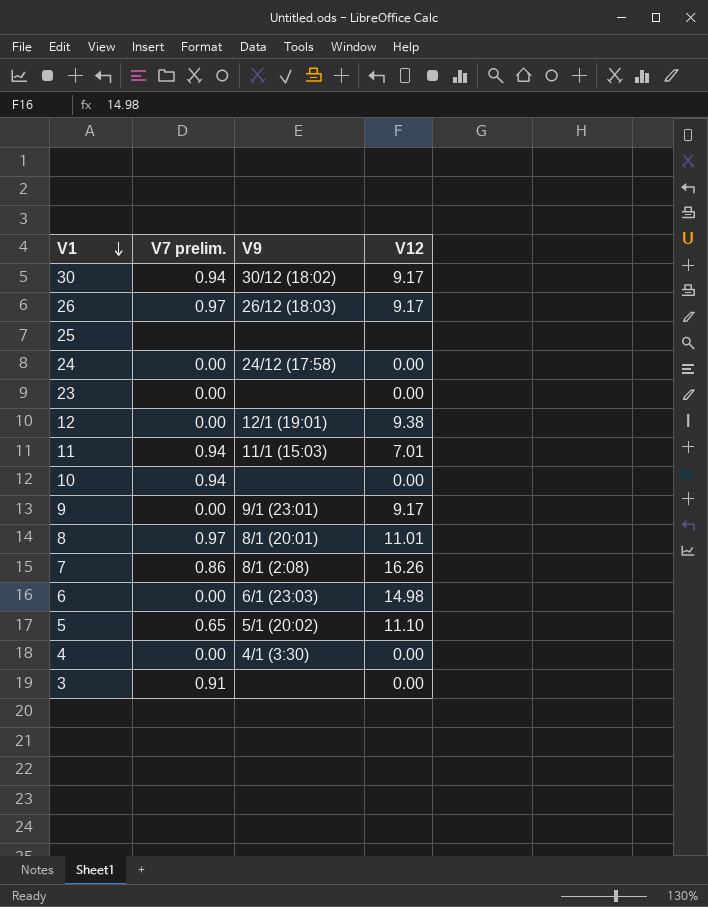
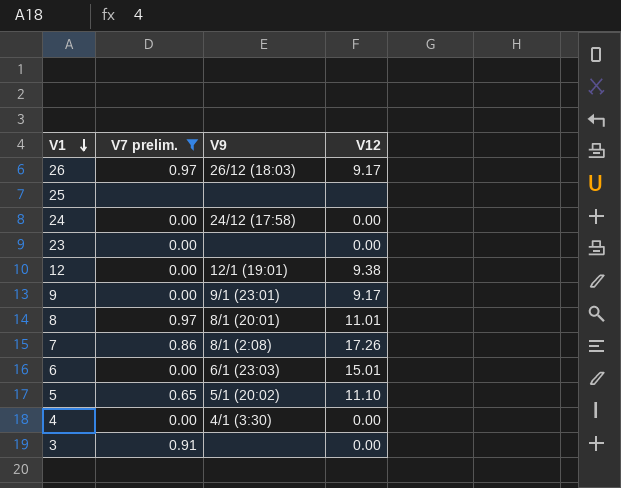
filter: none -> V7 prelim. != 0.94
7 | V12: 16.26 -> 17.26
6 | V12: 14.98 -> 15.01

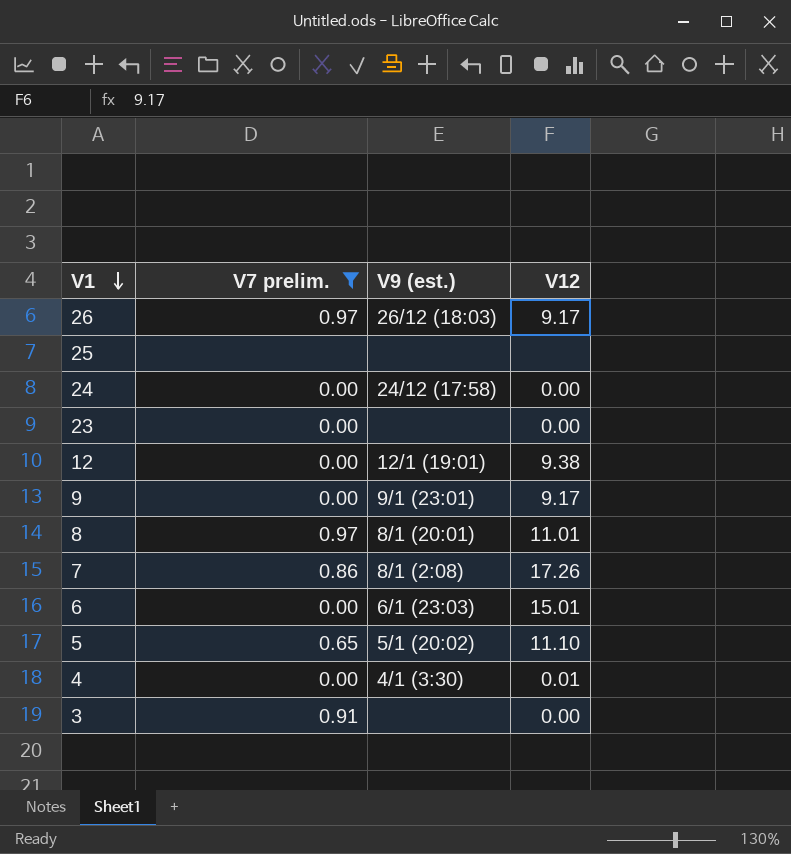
column name: V9 -> V9 (est.)
4 | V12: 0.00 -> 0.01

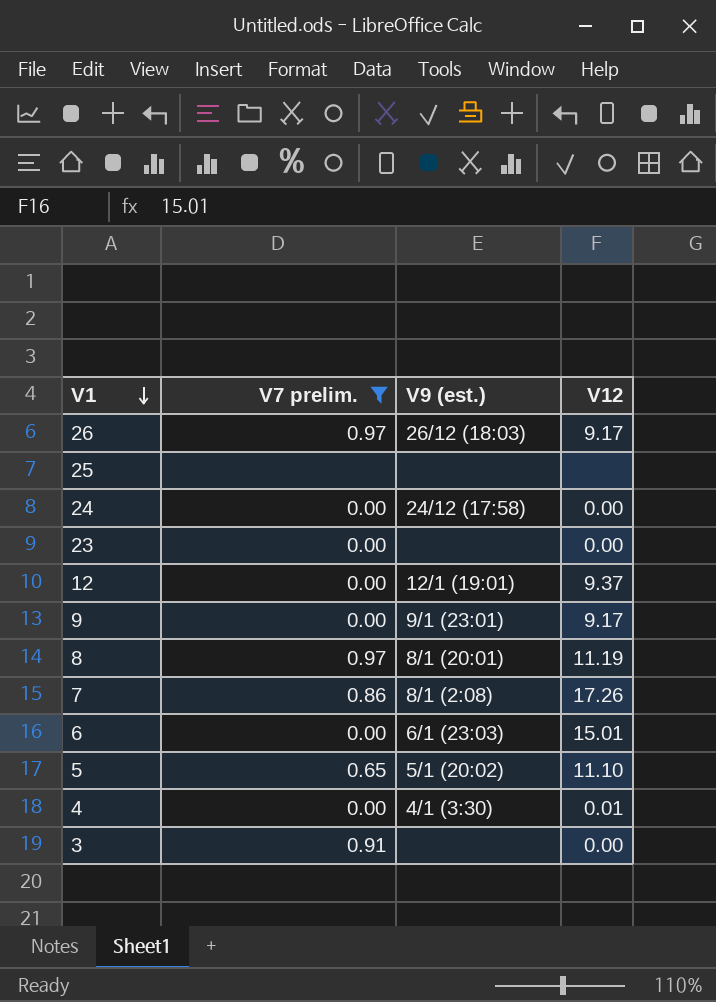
12 | V12: 9.38 -> 9.37
8 | V12: 11.01 -> 11.19

